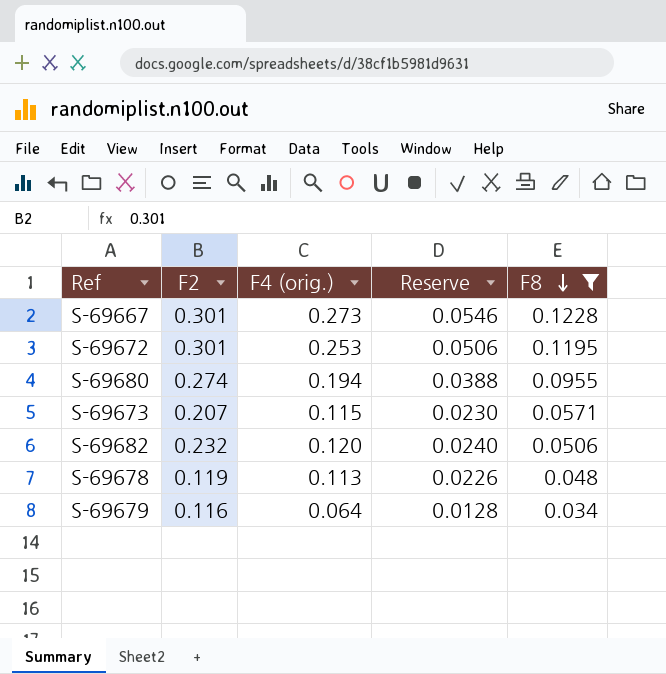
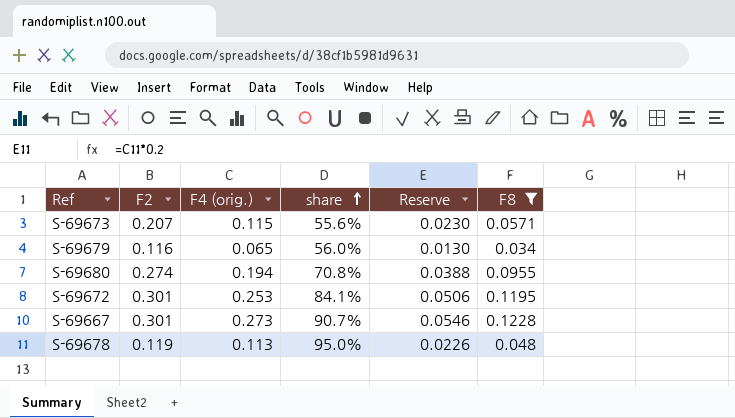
row order: F8 descending -> share ascending
column share | formula: none -> [F4 (orig.)] / [F2]
row S-69682: 0.232 | 0.120 | 0.0240 | 0.0506 -> none
S-69679 | F4 (orig.): 0.064 -> 0.065
S-69679 | Reserve: 0.0128 -> 0.0130

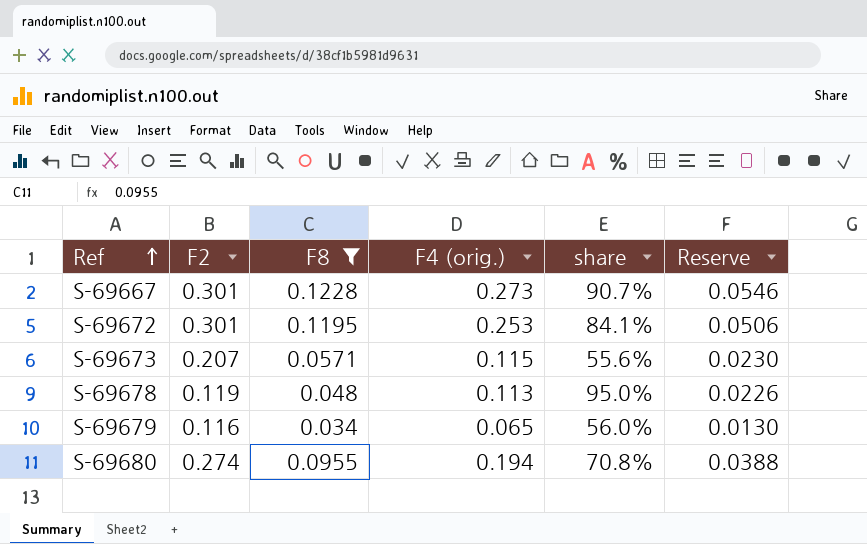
row order: share ascending -> Ref ascending
column F8 | position: 6 -> 3

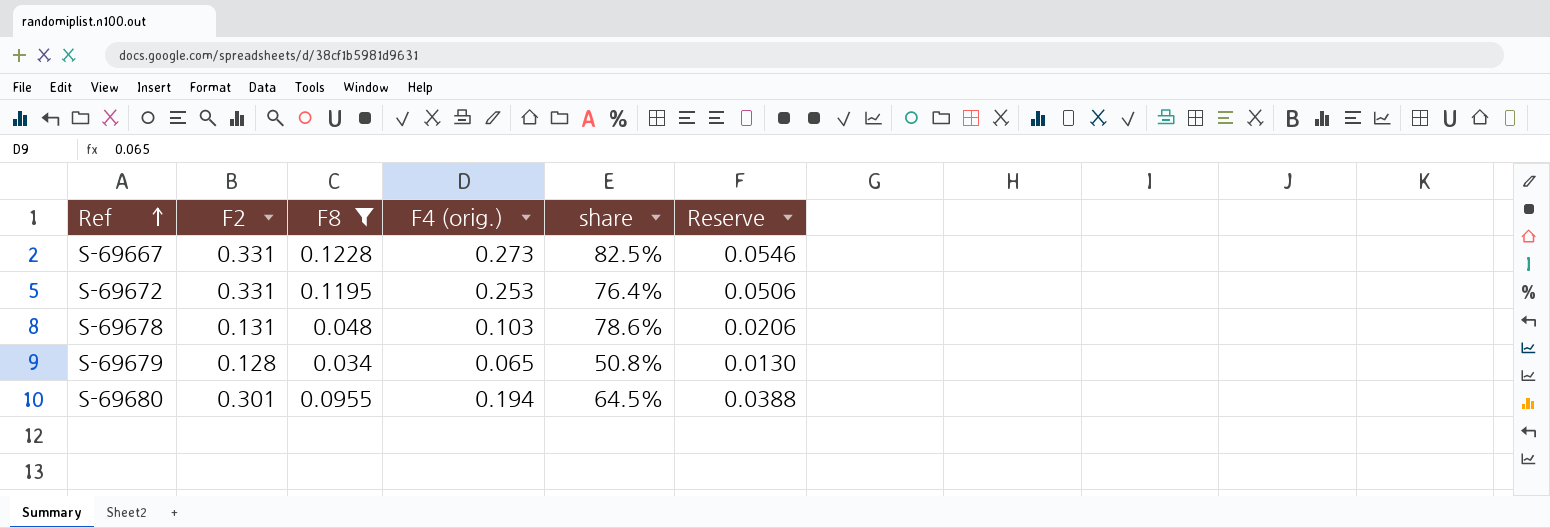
row S-69673: 0.207 | 0.0571 | 0.115 | 55.6% | 0.0230 -> none
S-69667 | F2: 0.301 -> 0.331
S-69667 | share: 90.7% -> 82.5%
S-69672 | F2: 0.301 -> 0.331
S-69672 | share: 84.1% -> 76.4%
S-69678 | F2: 0.119 -> 0.131
S-69678 | F4 (orig.): 0.113 -> 0.103
S-69678 | share: 95.0% -> 78.6%
S-69678 | Reserve: 0.0226 -> 0.0206
S-69679 | F2: 0.116 -> 0.128
S-69679 | share: 56.0% -> 50.8%
S-69680 | F2: 0.274 -> 0.301
S-69680 | share: 70.8% -> 64.5%

